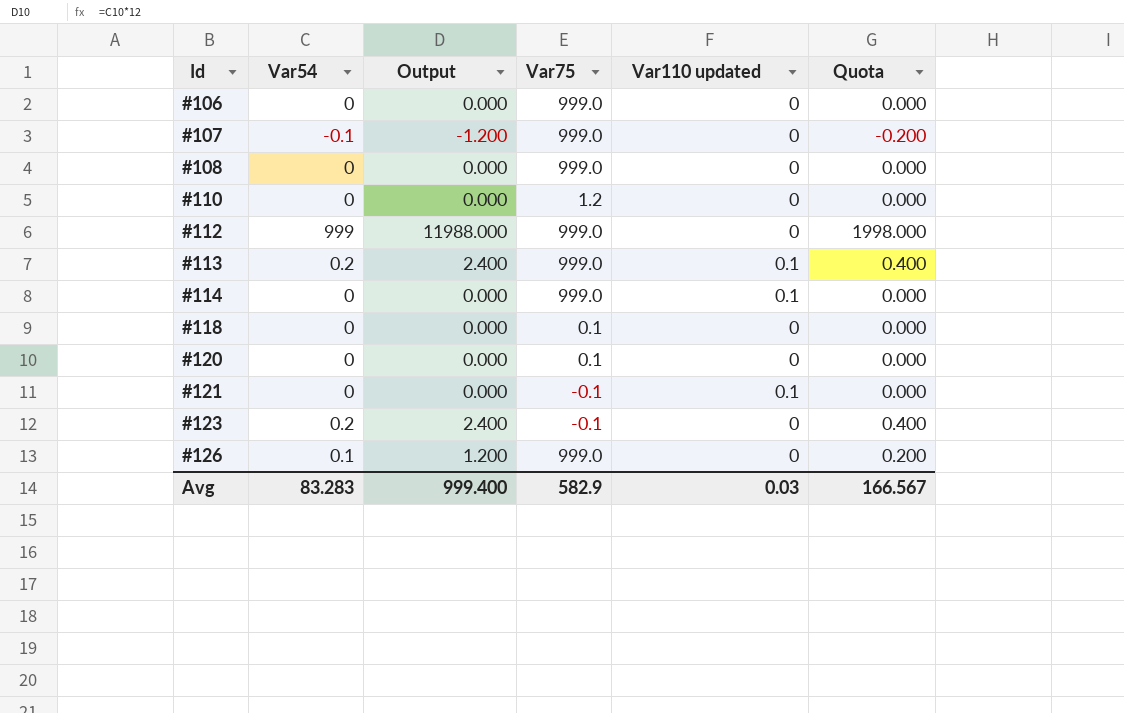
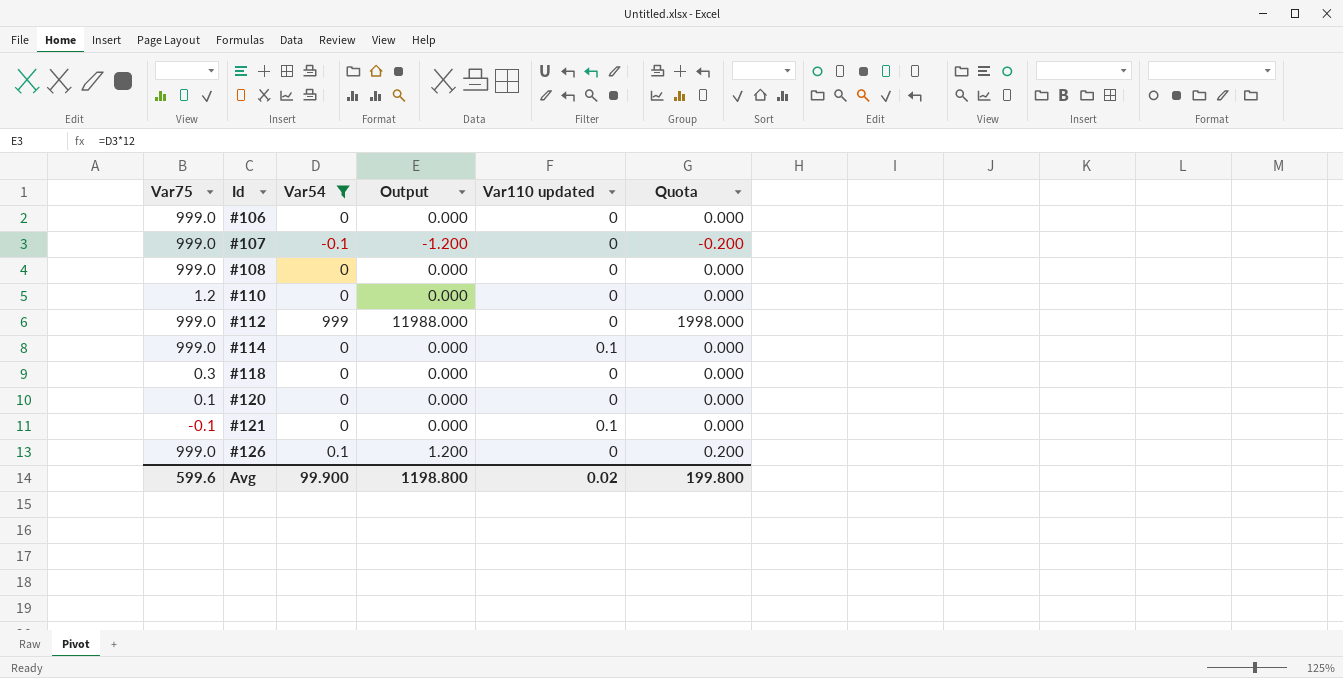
filter: none -> Var54 != 0.2
column Var75 | position: 4 -> 1
#118 | Var75: 0.1 -> 0.3
Avg | Var75: 582.9 -> 599.6
Avg | Var54: 83.283 -> 99.900
Avg | Output: 999.400 -> 1198.800
Avg | Var110 updated: 0.03 -> 0.02
Avg | Quota: 166.567 -> 199.800

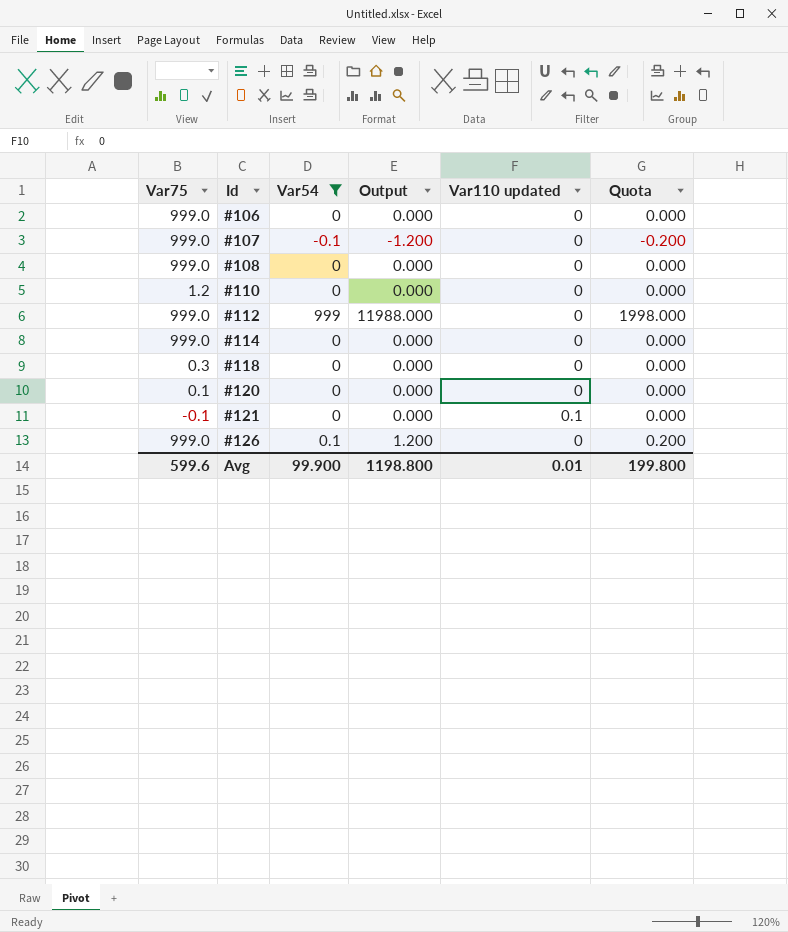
#114 | Var110 updated: 0.1 -> 0
Avg | Var110 updated: 0.02 -> 0.01

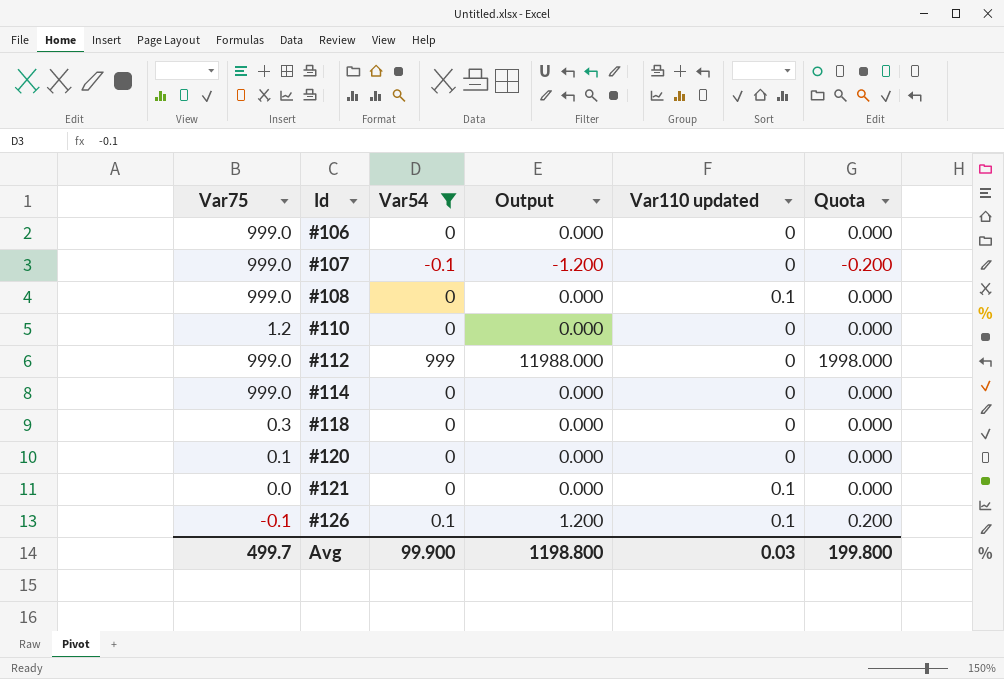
#108 | Var110 updated: 0 -> 0.1
#121 | Var75: -0.1 -> 0.0
#126 | Var75: 999.0 -> -0.1
#126 | Var110 updated: 0 -> 0.1
Avg | Var75: 599.6 -> 499.7
Avg | Var110 updated: 0.01 -> 0.03

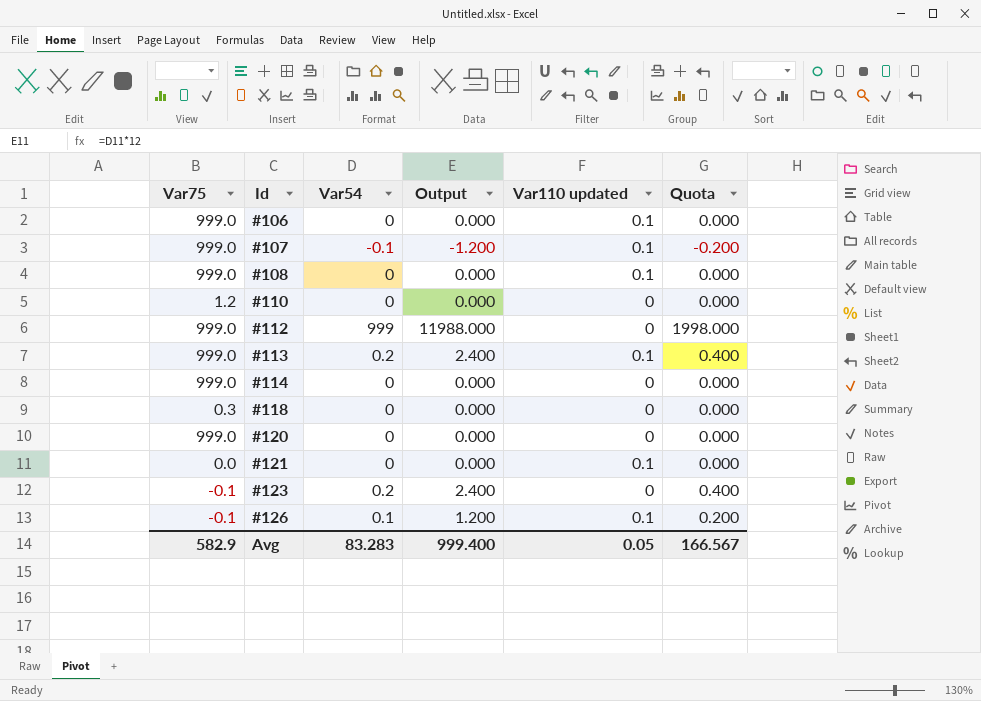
filter: Var54 != 0.2 -> none
#106 | Var110 updated: 0 -> 0.1
#107 | Var110 updated: 0 -> 0.1
#120 | Var75: 0.1 -> 999.0
Avg | Var75: 499.7 -> 582.9
Avg | Var54: 99.900 -> 83.283
Avg | Output: 1198.800 -> 999.400
Avg | Var110 updated: 0.03 -> 0.05
Avg | Quota: 199.800 -> 166.567

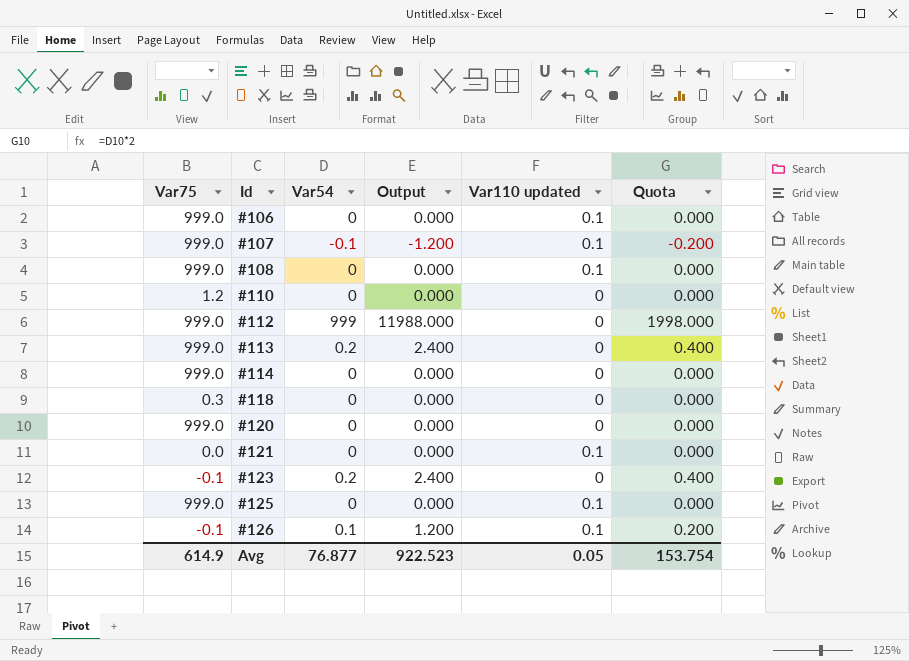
#113 | Var110 updated: 0.1 -> 0
row #125: none -> 999.0 | 0 | 0.000 | 0.1 | 0.000
Avg | Var75: 582.9 -> 614.9
Avg | Var54: 83.283 -> 76.877
Avg | Output: 999.400 -> 922.523
Avg | Quota: 166.567 -> 153.754

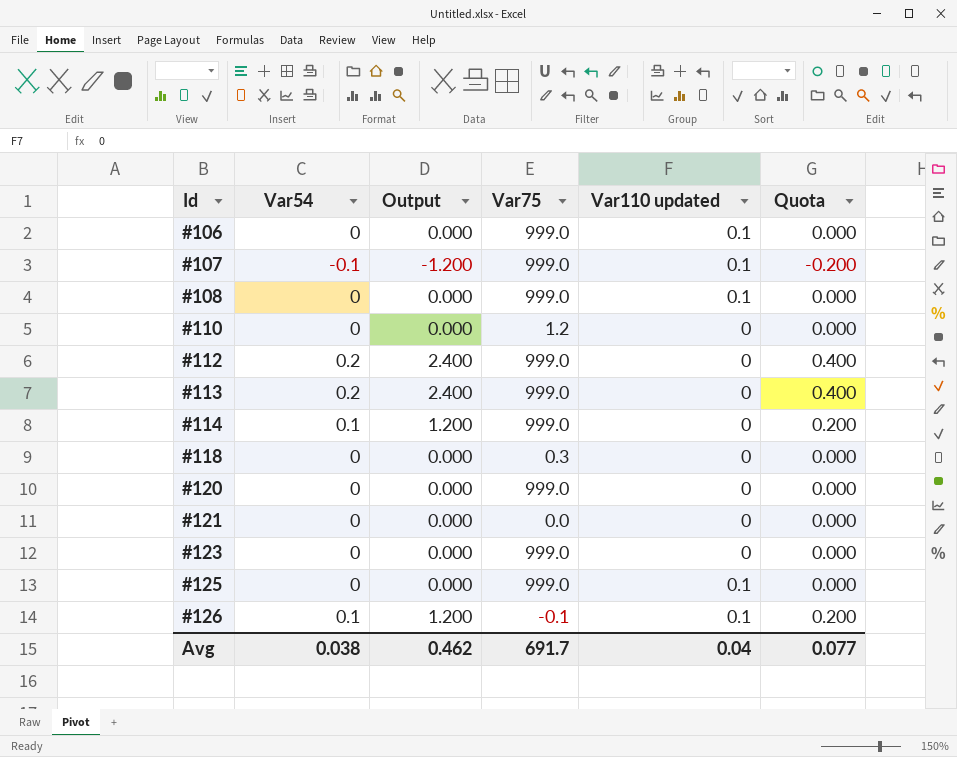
column Var75 | position: 1 -> 4
#112 | Var54: 999 -> 0.2
#112 | Output: 11988.000 -> 2.400
#112 | Quota: 1998.000 -> 0.400
#114 | Var54: 0 -> 0.1
#114 | Output: 0.000 -> 1.200
#114 | Quota: 0.000 -> 0.200
#121 | Var110 updated: 0.1 -> 0
#123 | Var54: 0.2 -> 0
#123 | Output: 2.400 -> 0.000
#123 | Var75: -0.1 -> 999.0
#123 | Quota: 0.400 -> 0.000
Avg | Var54: 76.877 -> 0.038
Avg | Output: 922.523 -> 0.462
Avg | Var75: 614.9 -> 691.7
Avg | Var110 updated: 0.05 -> 0.04
Avg | Quota: 153.754 -> 0.077

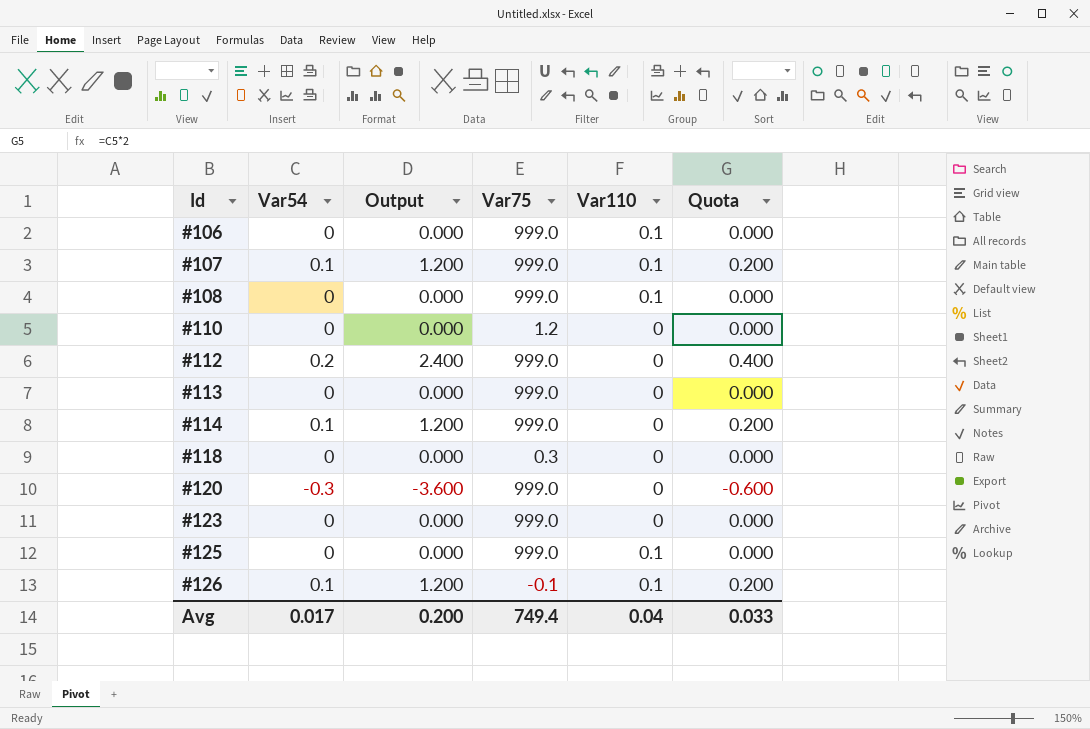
column name: Var110 updated -> Var110
row #121: 0 | 0.000 | 0.0 | 0 | 0.000 -> none
#107 | Var54: -0.1 -> 0.1
#107 | Output: -1.200 -> 1.200
#107 | Quota: -0.200 -> 0.200
#113 | Var54: 0.2 -> 0
#113 | Output: 2.400 -> 0.000
#113 | Quota: 0.400 -> 0.000
#120 | Var54: 0 -> -0.3
#120 | Output: 0.000 -> -3.600
#120 | Quota: 0.000 -> -0.600
Avg | Var54: 0.038 -> 0.017
Avg | Output: 0.462 -> 0.200
Avg | Var75: 691.7 -> 749.4
Avg | Quota: 0.077 -> 0.033

